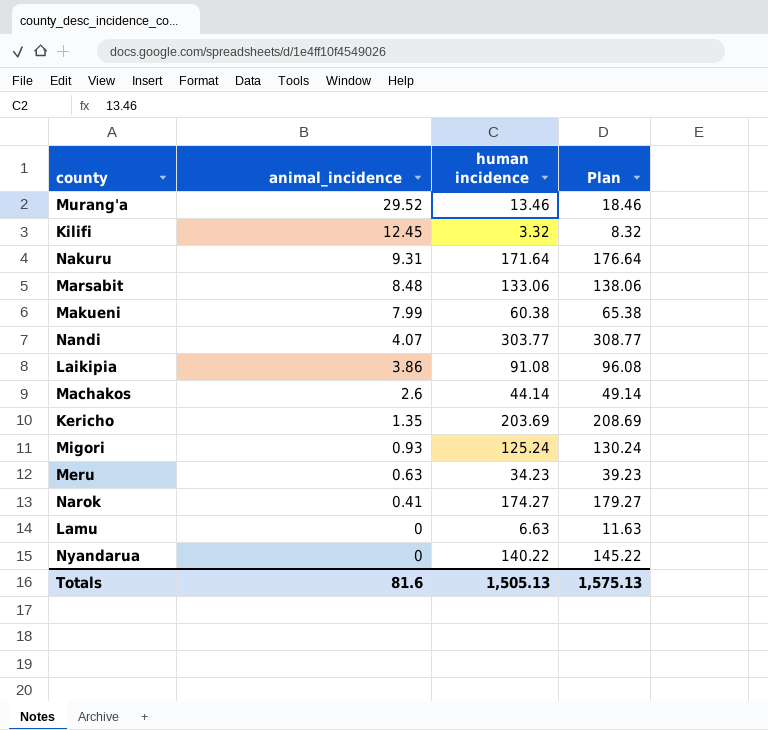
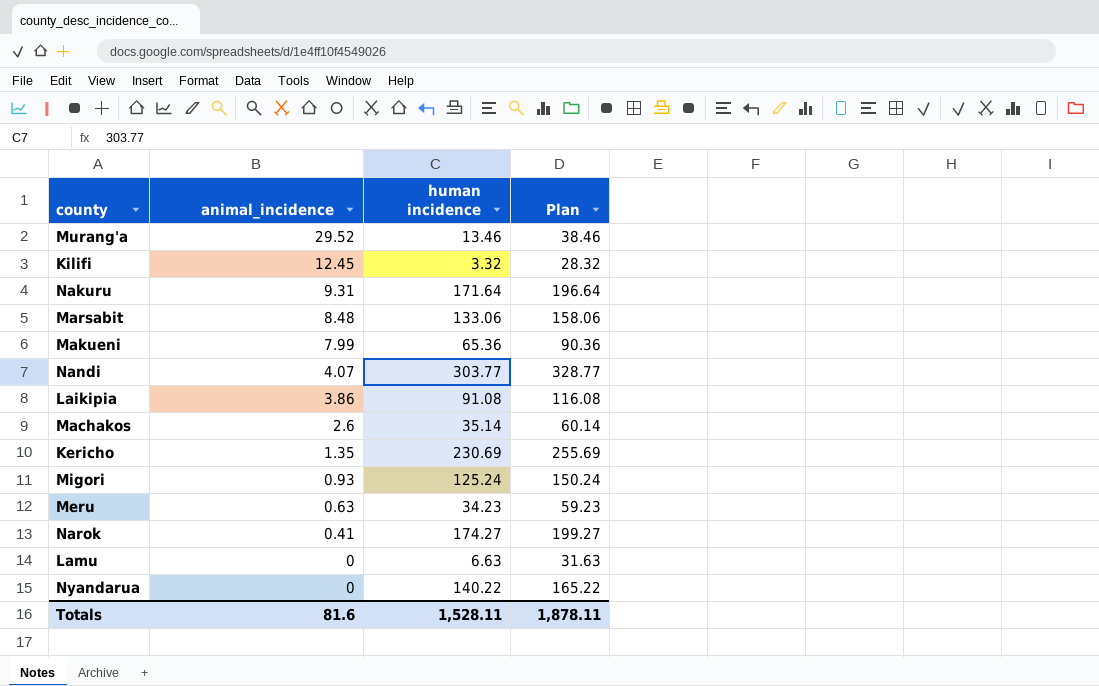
column Plan | formula: [human incidence] + 5 -> [human incidence] + 25
Makueni | human incidence: 60.38 -> 65.36
Machakos | human incidence: 44.14 -> 35.14
Kericho | human incidence: 203.69 -> 230.69
Totals | human incidence: 1,505.13 -> 1,528.11
Totals | Plan: 1,575.13 -> 1,878.11

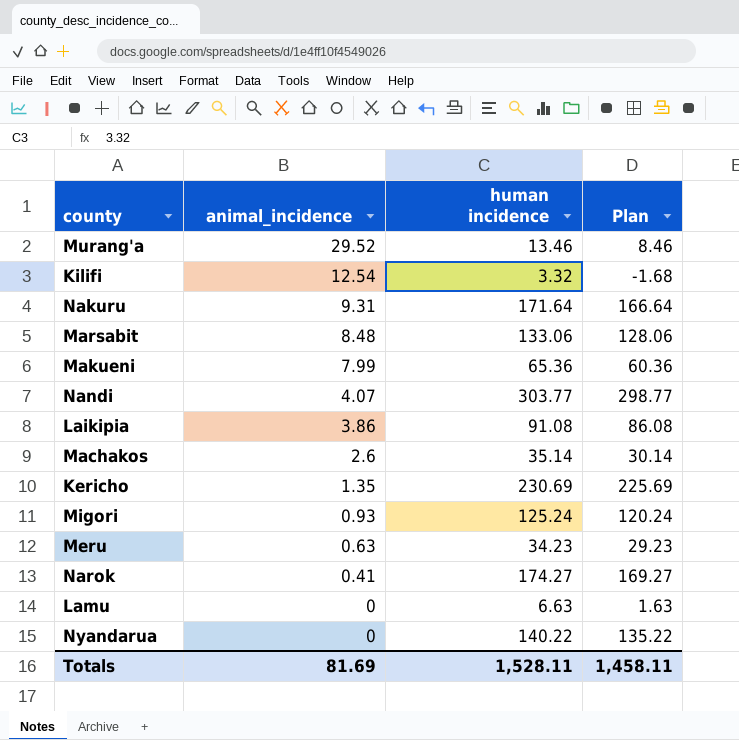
column Plan | formula: [human incidence] + 25 -> [human incidence] - 5
Kilifi | animal_incidence: 12.45 -> 12.54
Totals | animal_incidence: 81.6 -> 81.69
Totals | Plan: 1,878.11 -> 1,458.11

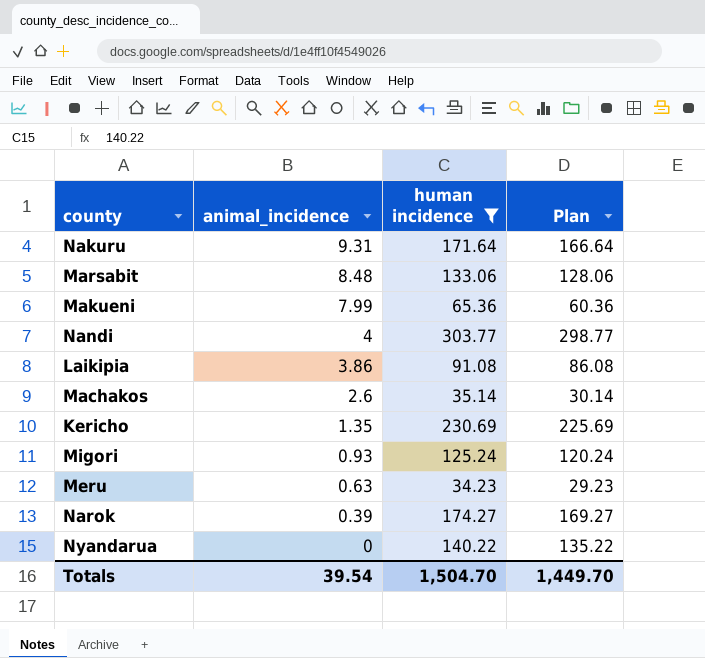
filter: none -> human incidence >= 34.23
Nandi | animal_incidence: 4.07 -> 4
Narok | animal_incidence: 0.41 -> 0.39
Totals | animal_incidence: 81.69 -> 39.54
Totals | human incidence: 1,528.11 -> 1,504.70
Totals | Plan: 1,458.11 -> 1,449.70

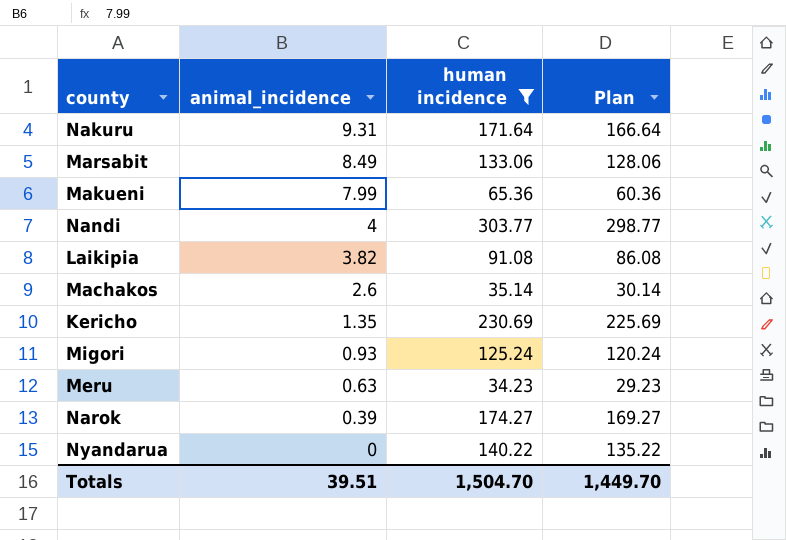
Marsabit | animal_incidence: 8.48 -> 8.49
Laikipia | animal_incidence: 3.86 -> 3.82
Totals | animal_incidence: 39.54 -> 39.51

